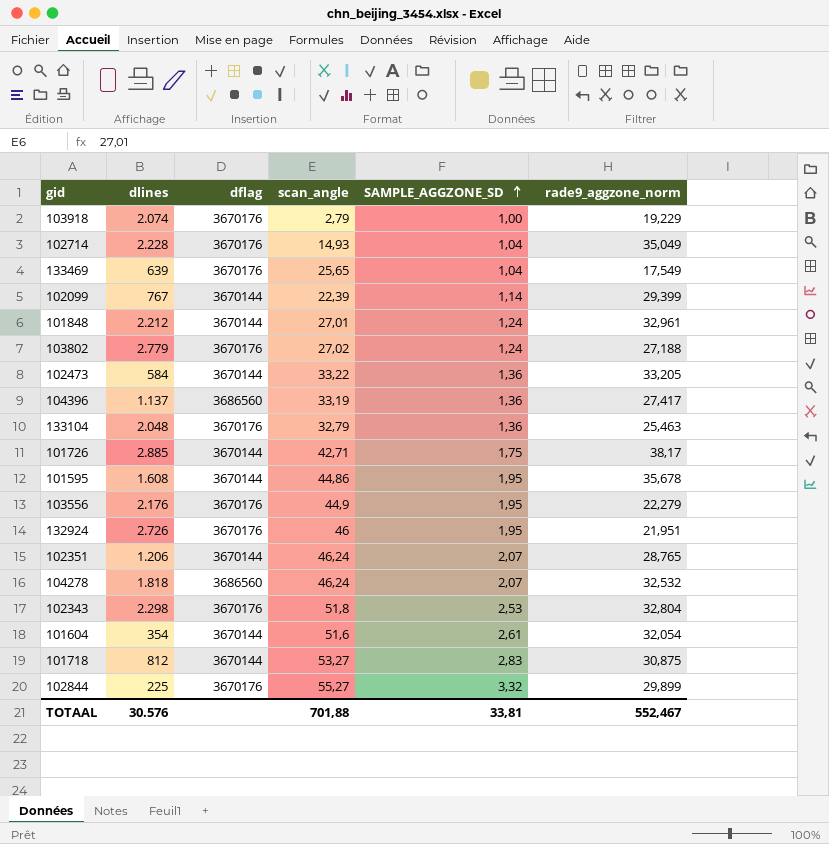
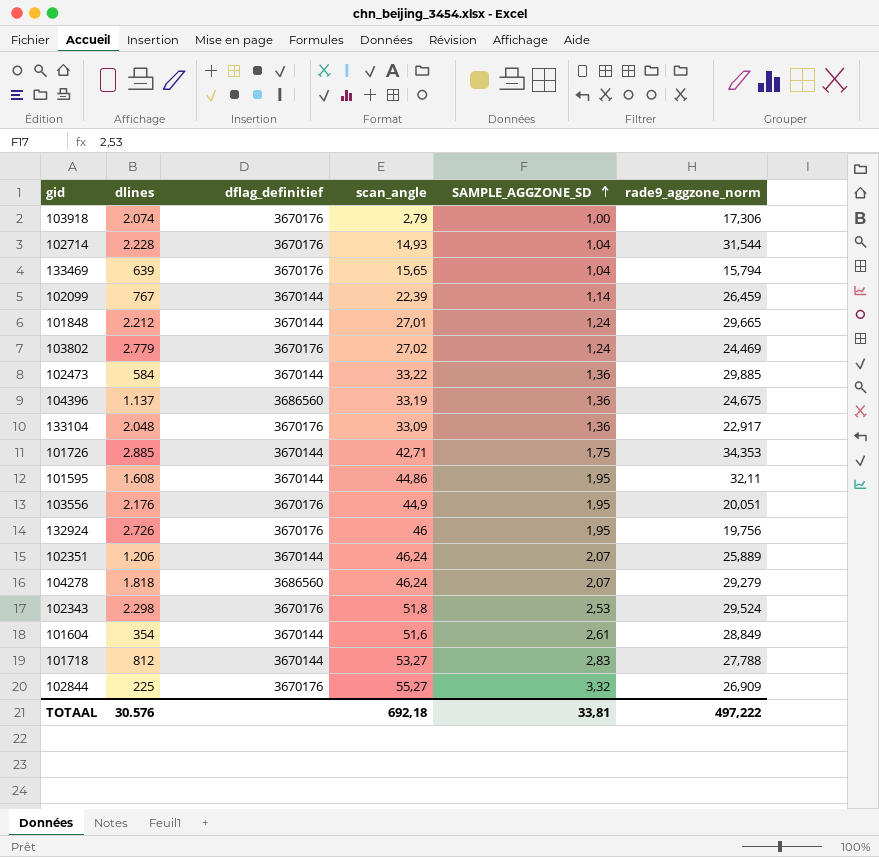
column name: dflag -> dflag_definitief
103918 | rade9_aggzone_norm: 19,229 -> 17,306
102714 | rade9_aggzone_norm: 35,049 -> 31,544
133469 | scan_angle: 25,65 -> 15,65
133469 | rade9_aggzone_norm: 17,549 -> 15,794
102099 | rade9_aggzone_norm: 29,399 -> 26,459
101848 | rade9_aggzone_norm: 32,961 -> 29,665
103802 | rade9_aggzone_norm: 27,188 -> 24,469
102473 | rade9_aggzone_norm: 33,205 -> 29,885
104396 | rade9_aggzone_norm: 27,417 -> 24,675
133104 | scan_angle: 32,79 -> 33,09
133104 | rade9_aggzone_norm: 25,463 -> 22,917
101726 | rade9_aggzone_norm: 38,17 -> 34,353
101595 | rade9_aggzone_norm: 35,678 -> 32,11
103556 | rade9_aggzone_norm: 22,279 -> 20,051
132924 | rade9_aggzone_norm: 21,951 -> 19,756
102351 | rade9_aggzone_norm: 28,765 -> 25,889
104278 | rade9_aggzone_norm: 32,532 -> 29,279
102343 | rade9_aggzone_norm: 32,804 -> 29,524
101604 | rade9_aggzone_norm: 32,054 -> 28,849
101718 | rade9_aggzone_norm: 30,875 -> 27,788
102844 | rade9_aggzone_norm: 29,899 -> 26,909
TOTAAL | scan_angle: 701,88 -> 692,18
TOTAAL | rade9_aggzone_norm: 552,467 -> 497,222

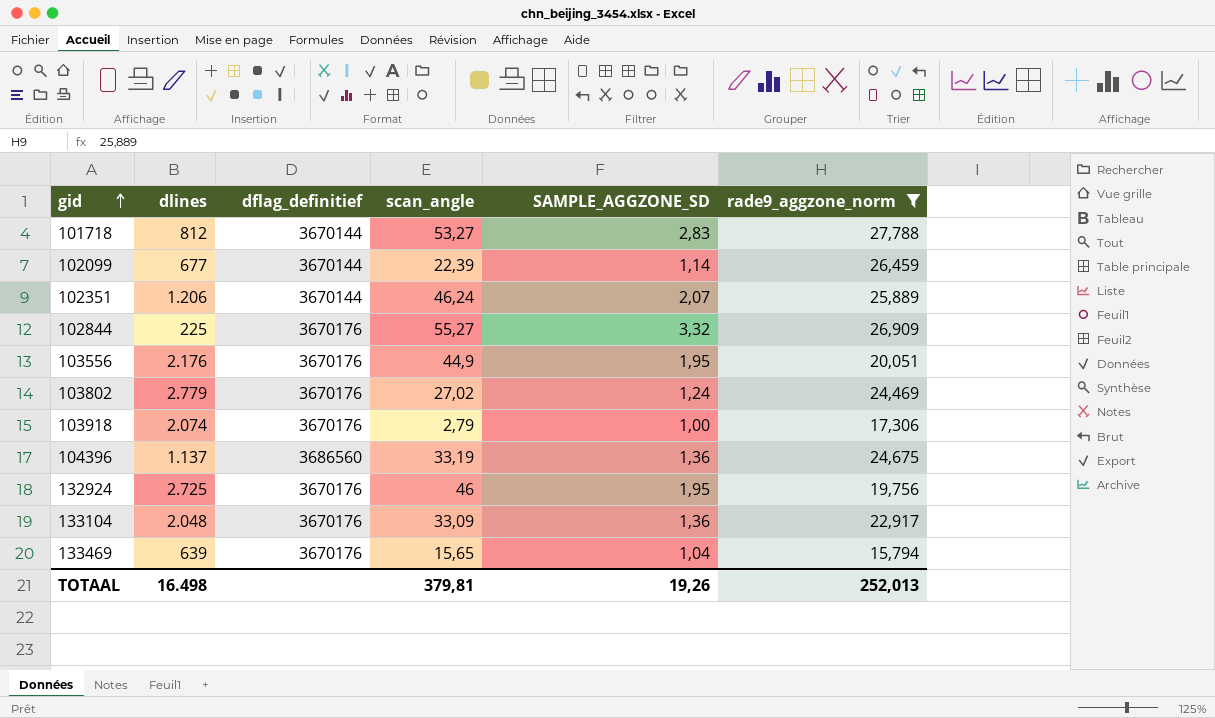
filter: none -> rade9_aggzone_norm <= 27,788
row order: SAMPLE_AGGZONE_SD ascending -> gid ascending
102099 | dlines: 767 -> 677
132924 | dlines: 2.726 -> 2.725
TOTAAL | dlines: 30.576 -> 16.498
TOTAAL | scan_angle: 692,18 -> 379,81
TOTAAL | SAMPLE_AGGZONE_SD: 33,81 -> 19,26
TOTAAL | rade9_aggzone_norm: 497,222 -> 252,013

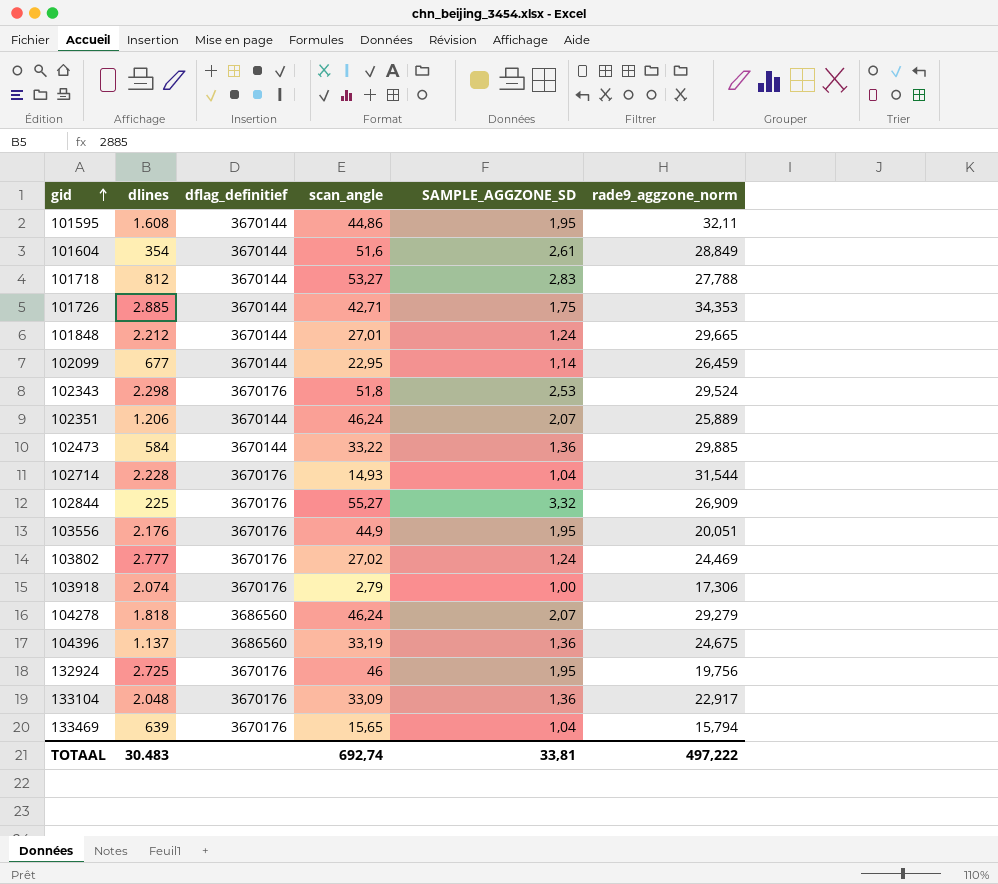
filter: rade9_aggzone_norm <= 27,788 -> none
102099 | scan_angle: 22,39 -> 22,95
103802 | dlines: 2.779 -> 2.777
TOTAAL | dlines: 16.498 -> 30.483
TOTAAL | scan_angle: 379,81 -> 692,74
TOTAAL | SAMPLE_AGGZONE_SD: 19,26 -> 33,81
TOTAAL | rade9_aggzone_norm: 252,013 -> 497,222

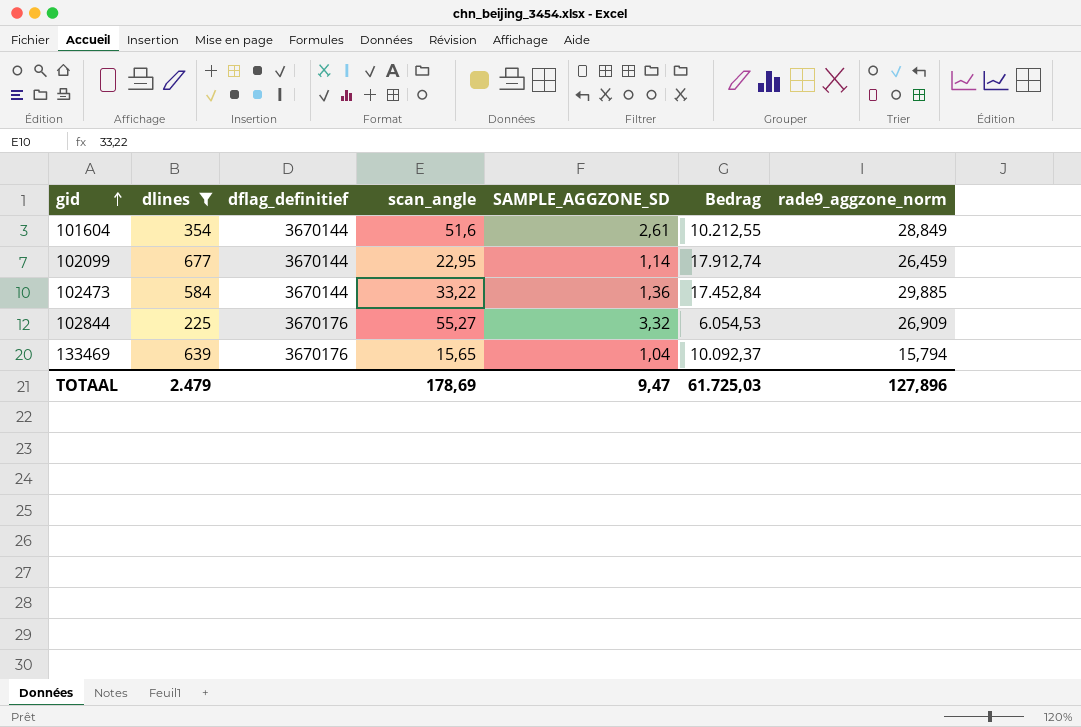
filter: none -> dlines <= 677
column Bedrag | formula: none -> [dlines] * [rade9_aggzone_norm]
TOTAAL | dlines: 30.483 -> 2.479
TOTAAL | scan_angle: 692,74 -> 178,69
TOTAAL | SAMPLE_AGGZONE_SD: 33,81 -> 9,47
TOTAAL | rade9_aggzone_norm: 497,222 -> 127,896

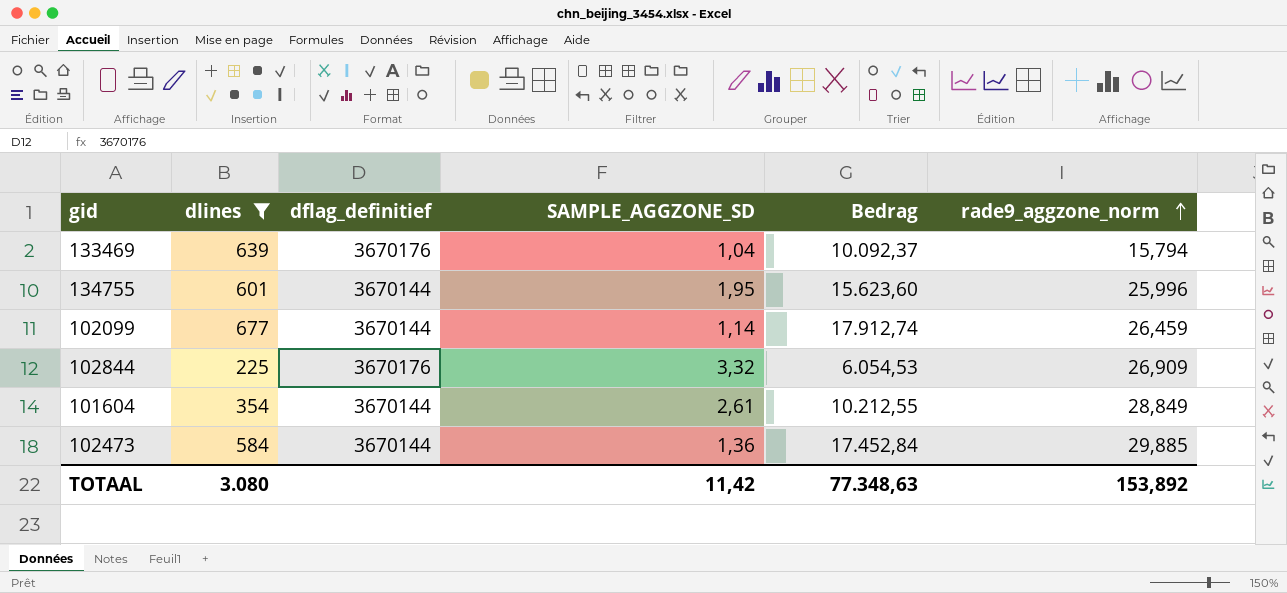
row order: gid ascending -> rade9_aggzone_norm ascending
column scan_angle | position: 4 -> none
row 134755: none -> 601 | 3670144 | 1,95 | 15.623,60 | 25,996
TOTAAL | dlines: 2.479 -> 3.080
TOTAAL | SAMPLE_AGGZONE_SD: 9,47 -> 11,42
TOTAAL | Bedrag: 61.725,03 -> 77.348,63
TOTAAL | rade9_aggzone_norm: 127,896 -> 153,892

